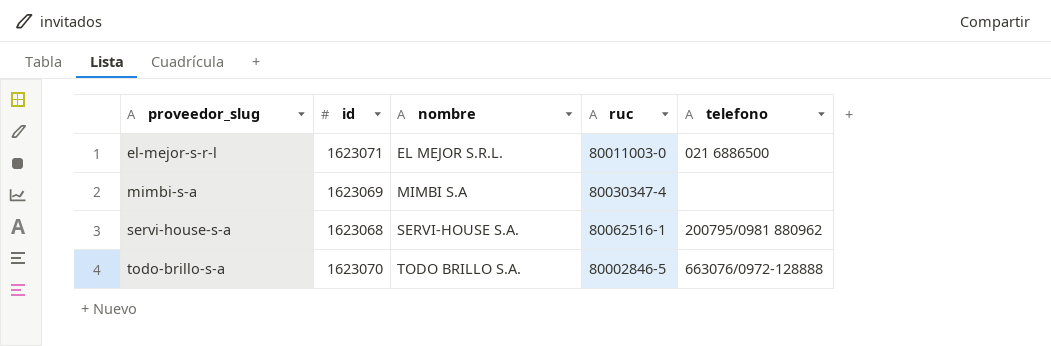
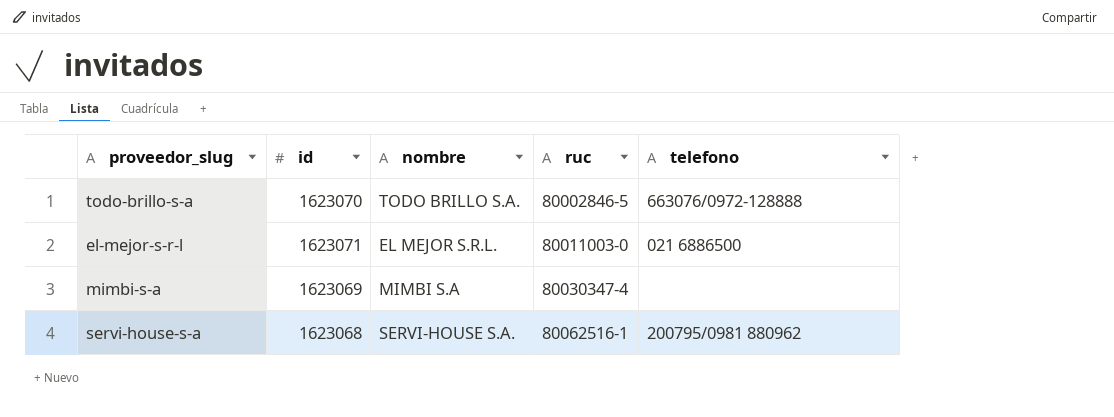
row order: proveedor_slug ascending -> ruc ascending

